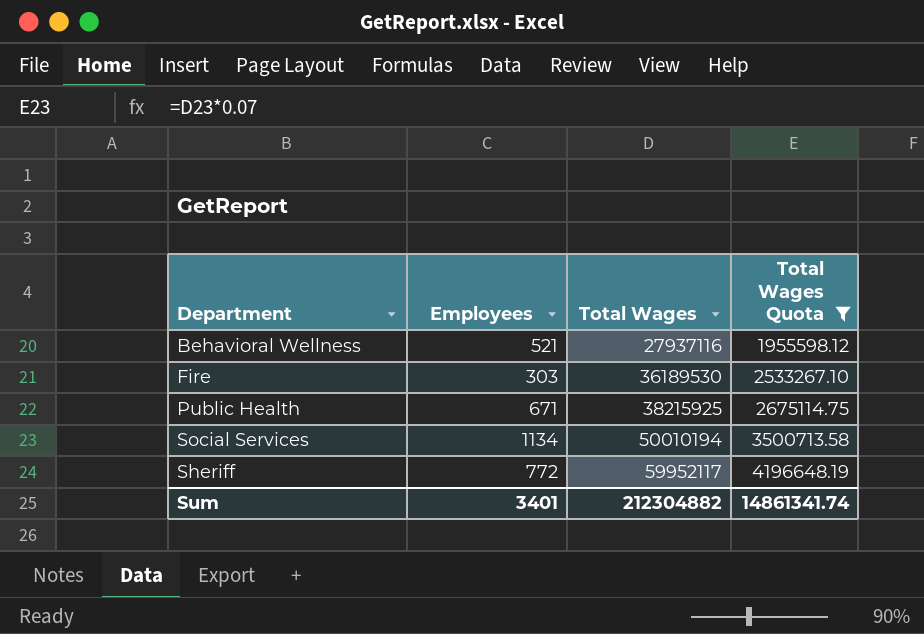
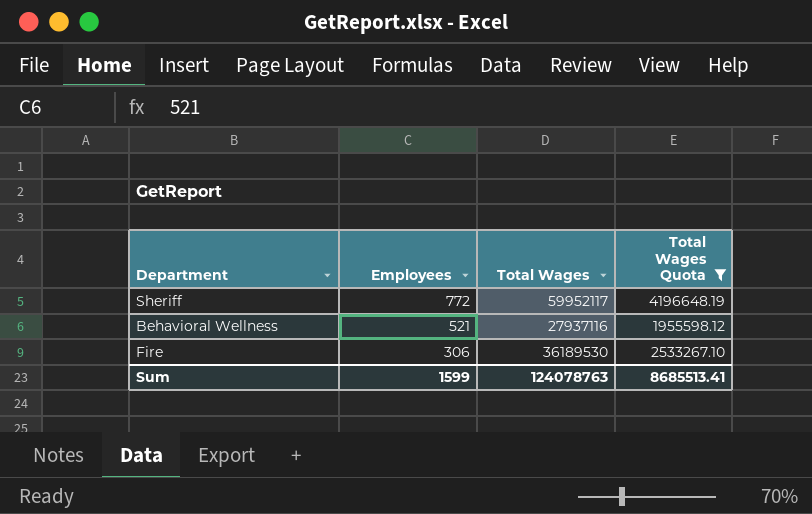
row order: Total Wages ascending -> Employees descending
row Public Health: 671 | 38215925 | 2675114.75 -> none
row Social Services: 1134 | 50010194 | 3500713.58 -> none
Fire | Employees: 303 -> 306
Sum | Employees: 3401 -> 1599
Sum | Total Wages: 212304882 -> 124078763
Sum | Total Wages Quota: 14861341.74 -> 8685513.41

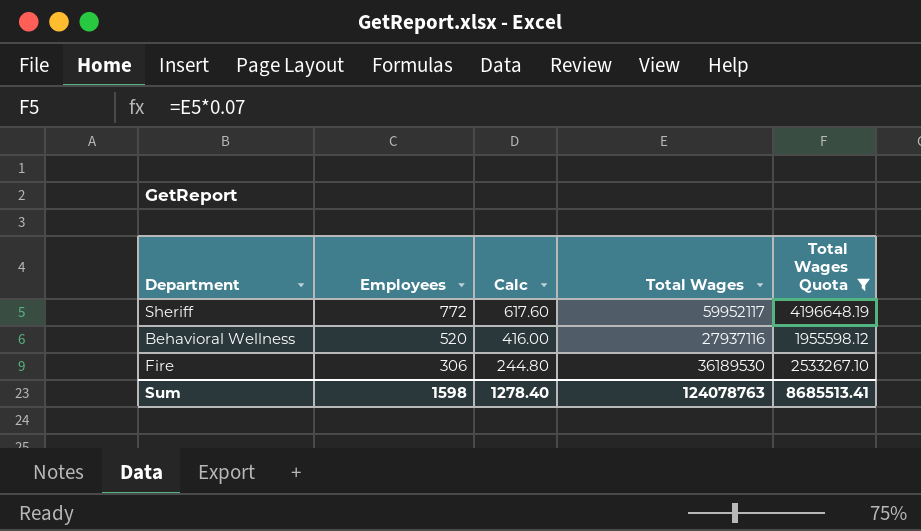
column Calc | formula: none -> [Employees] * 0.8
Behavioral Wellness | Employees: 521 -> 520
Sum | Employees: 1599 -> 1598

